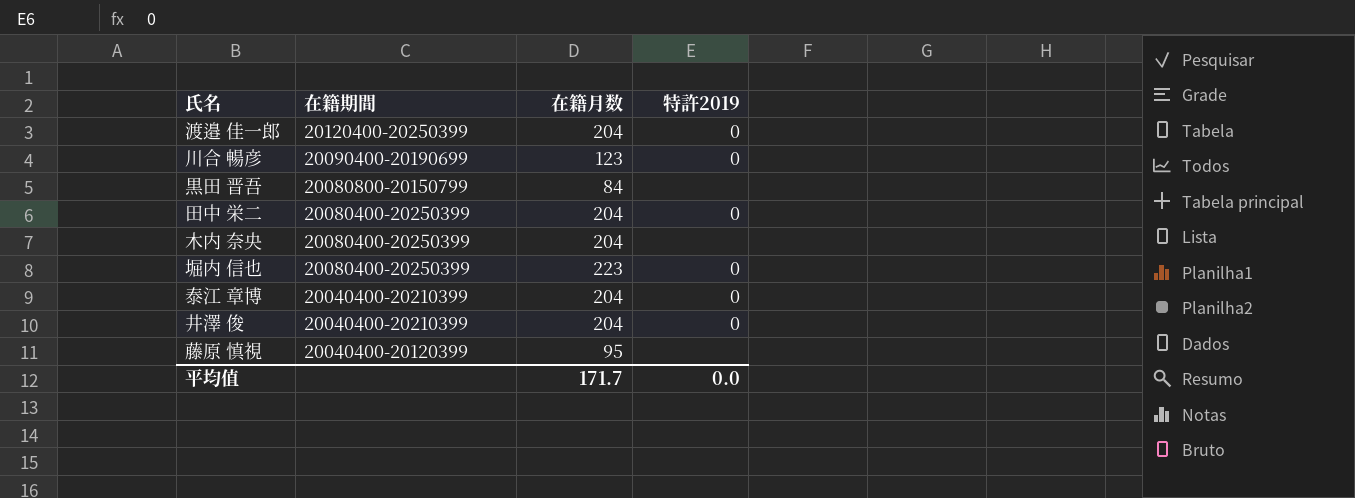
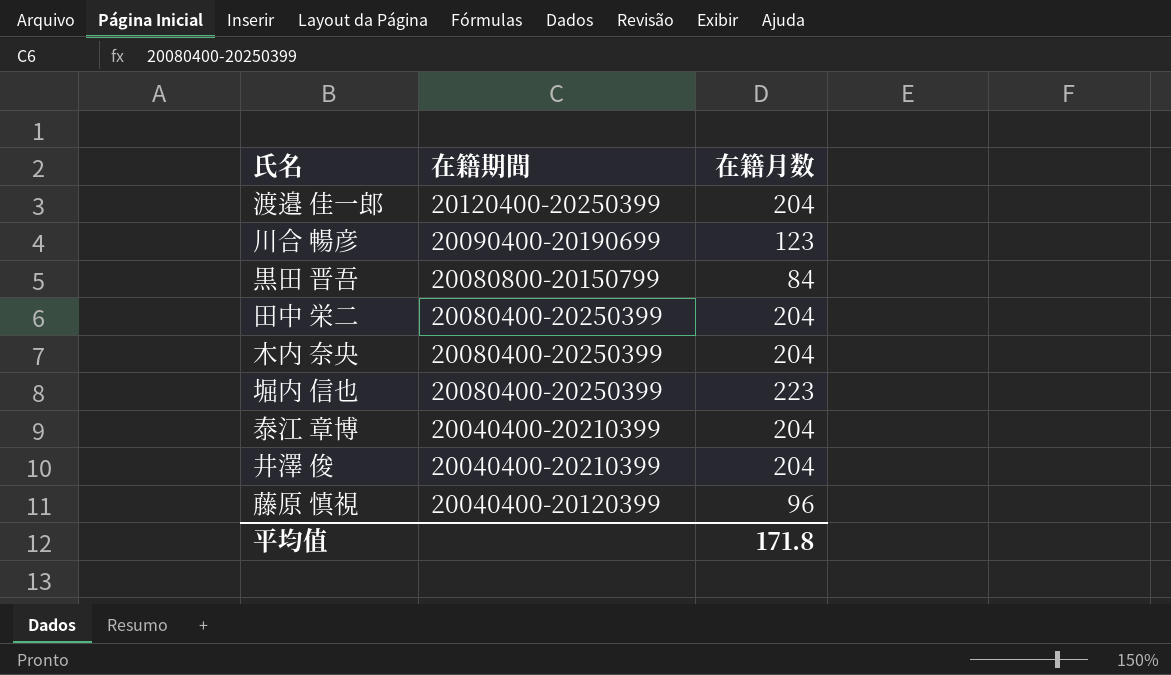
column 特許2019 | position: 4 -> none
藤原 慎視 | 在籍月数: 95 -> 96
平均值 | 在籍月数: 171.7 -> 171.8

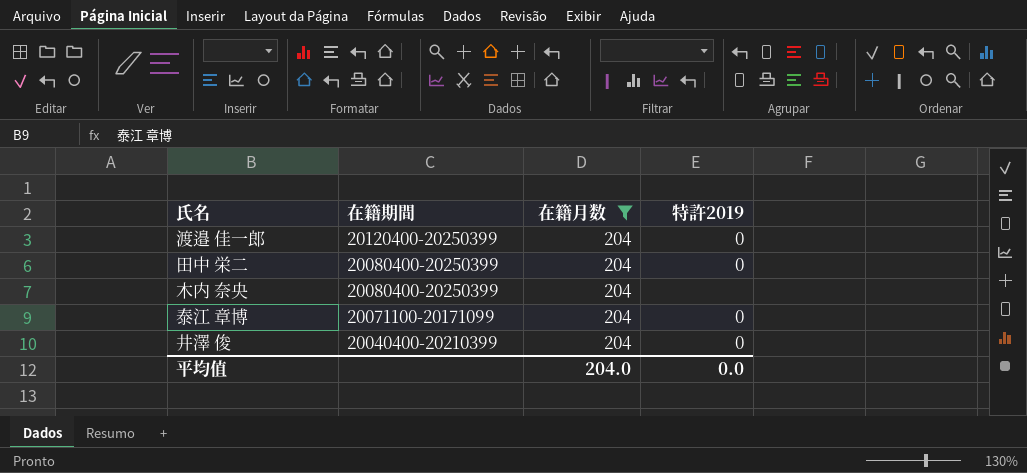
filter: none -> 在籍月数 = 204
column 特許2019 | position: none -> 4
泰江 章博 | 在籍期間: 20040400-20210399 -> 20071100-20171099
平均值 | 在籍月数: 171.8 -> 204.0

